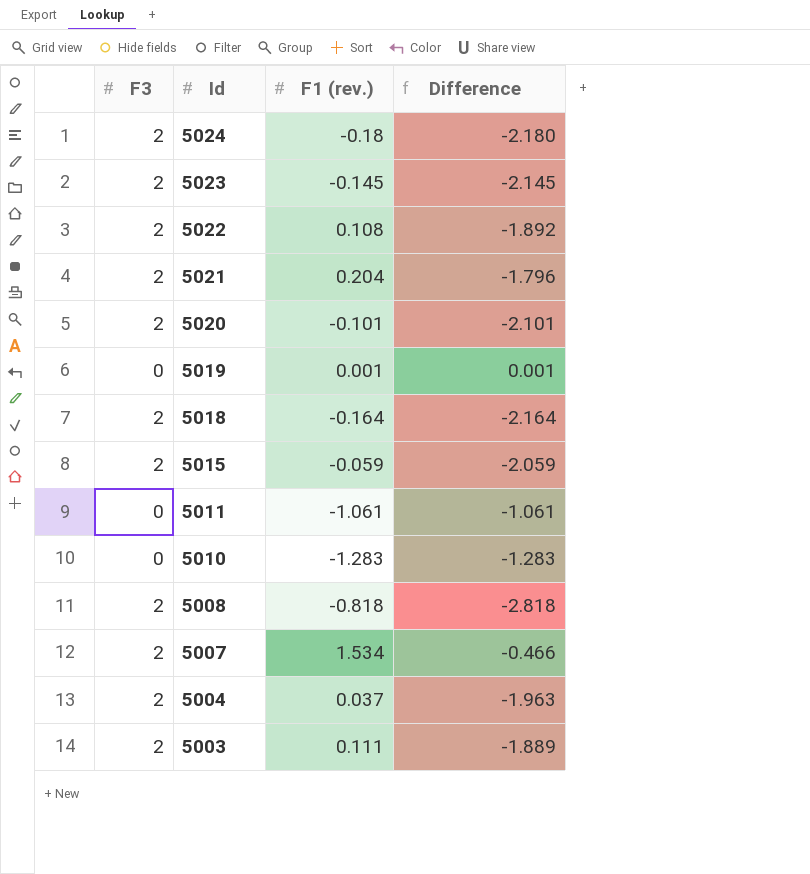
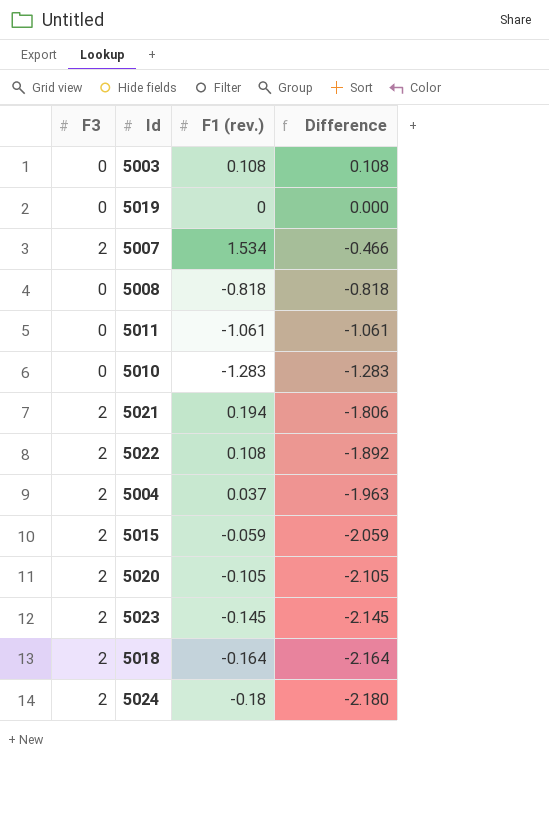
row order: Id descending -> Difference descending
5003 | F3: 2 -> 0
5003 | F1 (rev.): 0.111 -> 0.108
5003 | Difference: -1.889 -> 0.108
5019 | F1 (rev.): 0.001 -> 0
5019 | Difference: 0.001 -> 0.000
5008 | F3: 2 -> 0
5008 | Difference: -2.818 -> -0.818
5021 | F1 (rev.): 0.204 -> 0.194
5021 | Difference: -1.796 -> -1.806
5020 | F1 (rev.): -0.101 -> -0.105
5020 | Difference: -2.101 -> -2.105

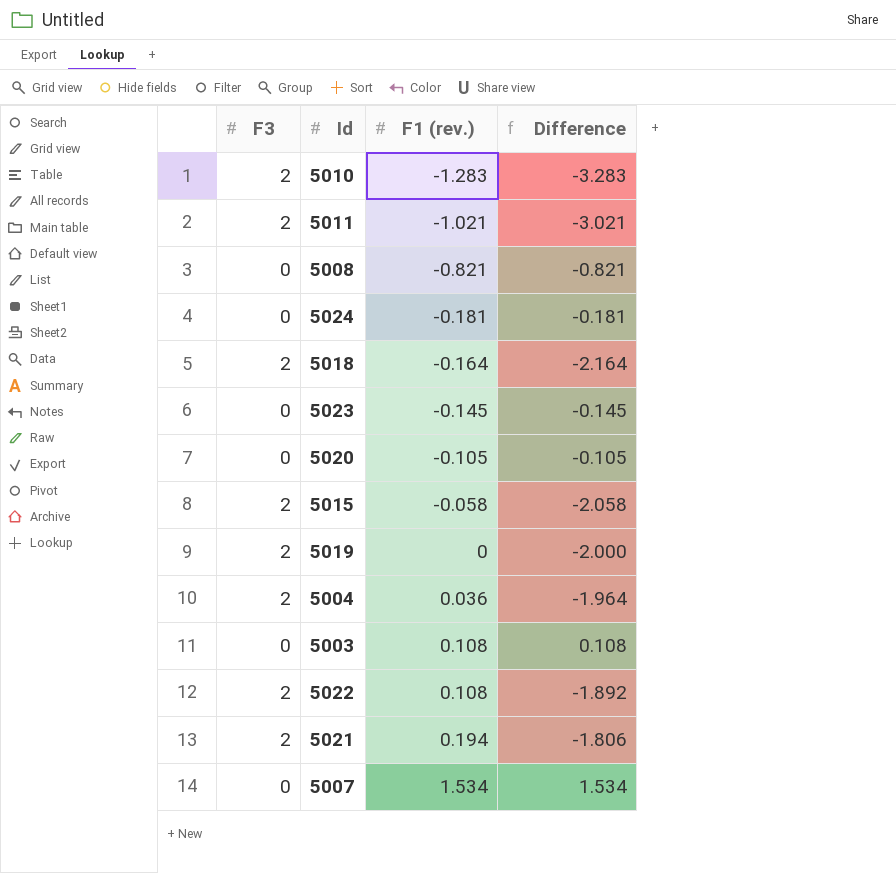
row order: Difference descending -> F1 (rev.) ascending
5010 | F3: 0 -> 2
5010 | Difference: -1.283 -> -3.283
5011 | F3: 0 -> 2
5011 | F1 (rev.): -1.061 -> -1.021
5011 | Difference: -1.061 -> -3.021
5008 | F1 (rev.): -0.818 -> -0.821
5008 | Difference: -0.818 -> -0.821
5024 | F3: 2 -> 0
5024 | F1 (rev.): -0.18 -> -0.181
5024 | Difference: -2.180 -> -0.181
5023 | F3: 2 -> 0
5023 | Difference: -2.145 -> -0.145
5020 | F3: 2 -> 0
5020 | Difference: -2.105 -> -0.105
5015 | F1 (rev.): -0.059 -> -0.058
5015 | Difference: -2.059 -> -2.058
5019 | F3: 0 -> 2
5019 | Difference: 0.000 -> -2.000
5004 | F1 (rev.): 0.037 -> 0.036
5004 | Difference: -1.963 -> -1.964
5007 | F3: 2 -> 0
5007 | Difference: -0.466 -> 1.534

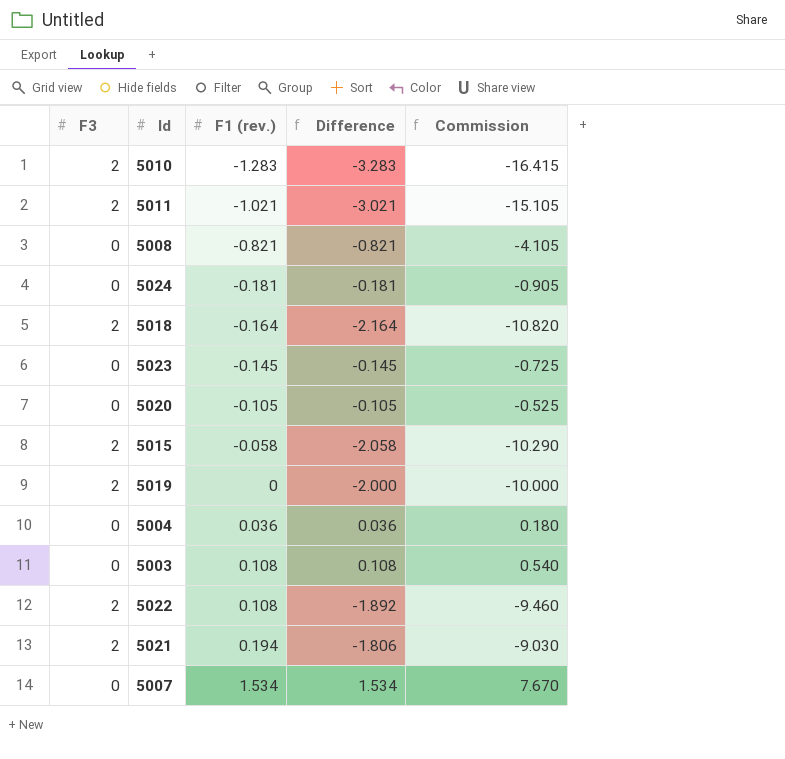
column Commission | formula: none -> [Difference] * 5
5004 | F3: 2 -> 0
5004 | Difference: -1.964 -> 0.036

